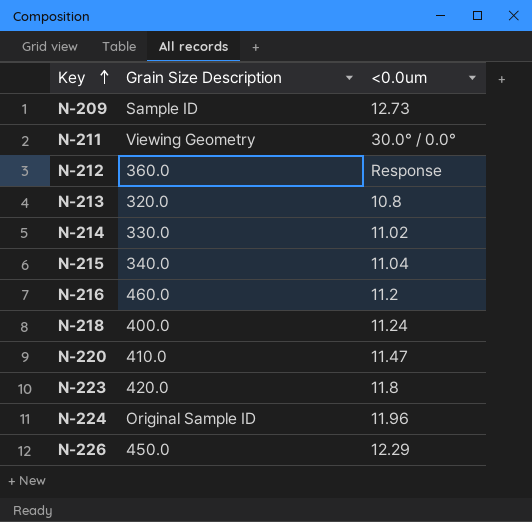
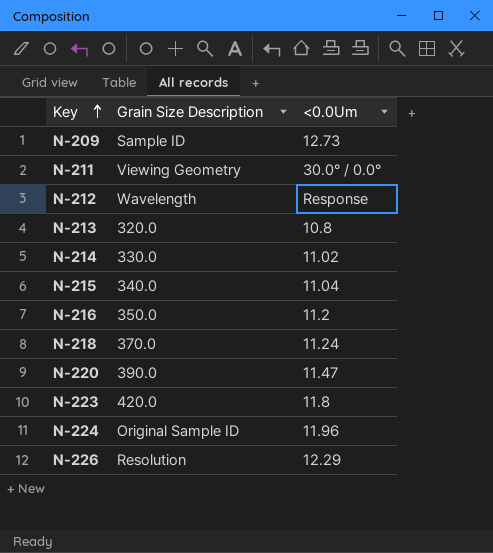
column name: <0.0um -> <0.0Um
N-212 | Grain Size Description: 360.0 -> Wavelength
N-216 | Grain Size Description: 460.0 -> 350.0
N-218 | Grain Size Description: 400.0 -> 370.0
N-220 | Grain Size Description: 410.0 -> 390.0
N-226 | Grain Size Description: 450.0 -> Resolution

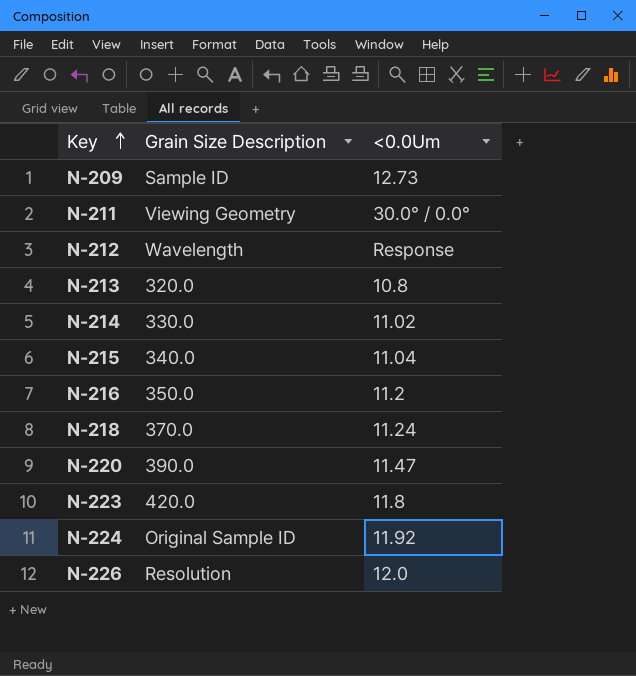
N-224 | <0.0Um: 11.96 -> 11.92
N-226 | <0.0Um: 12.29 -> 12.0

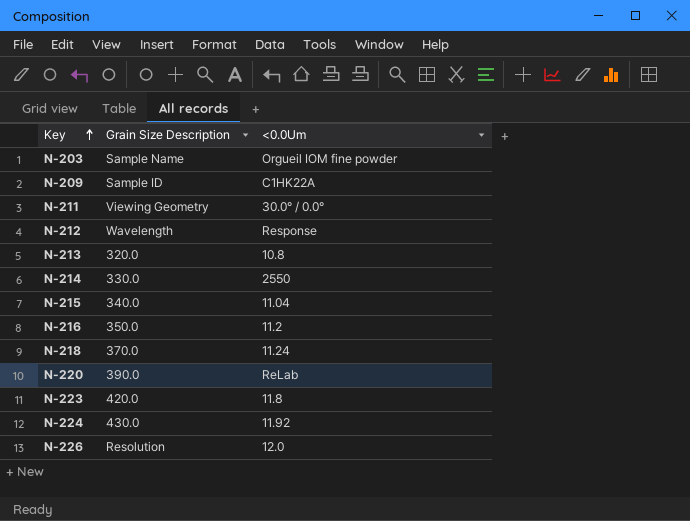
row N-203: none -> Sample Name | Orgueil IOM fine powder
N-209 | <0.0Um: 12.73 -> C1HK22A
N-214 | <0.0Um: 11.02 -> 2550
N-220 | <0.0Um: 11.47 -> ReLab
N-224 | Grain Size Description: Original Sample ID -> 430.0

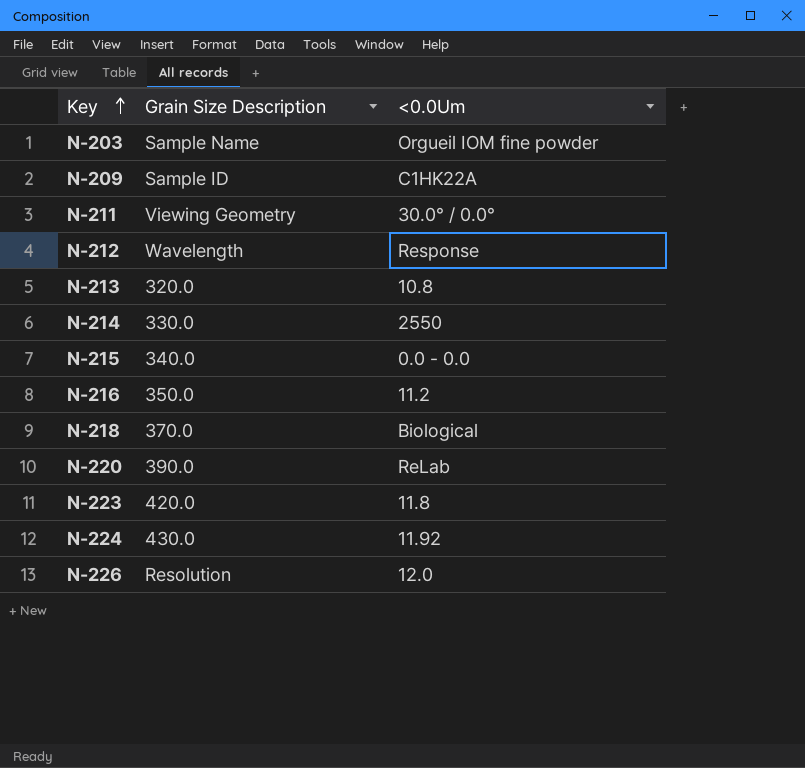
N-215 | <0.0Um: 11.04 -> 0.0 - 0.0
N-218 | <0.0Um: 11.24 -> Biological

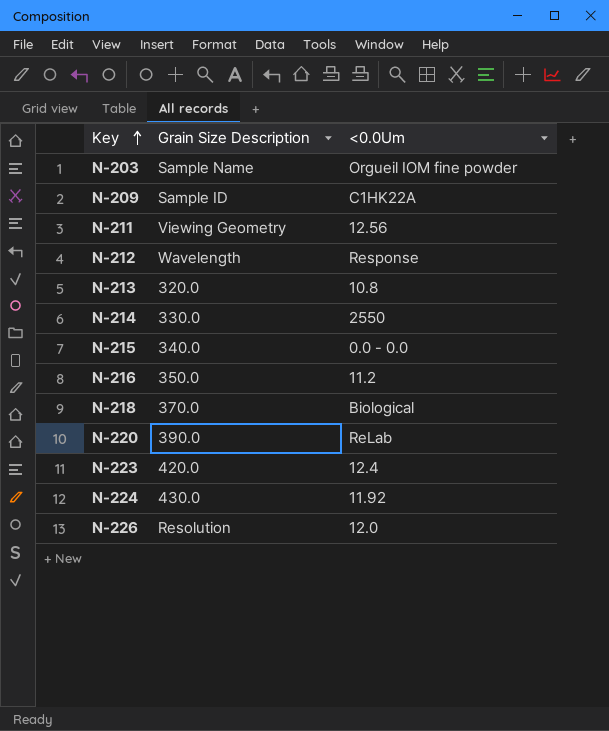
N-211 | <0.0Um: 30.0° / 0.0° -> 12.56
N-223 | <0.0Um: 11.8 -> 12.4

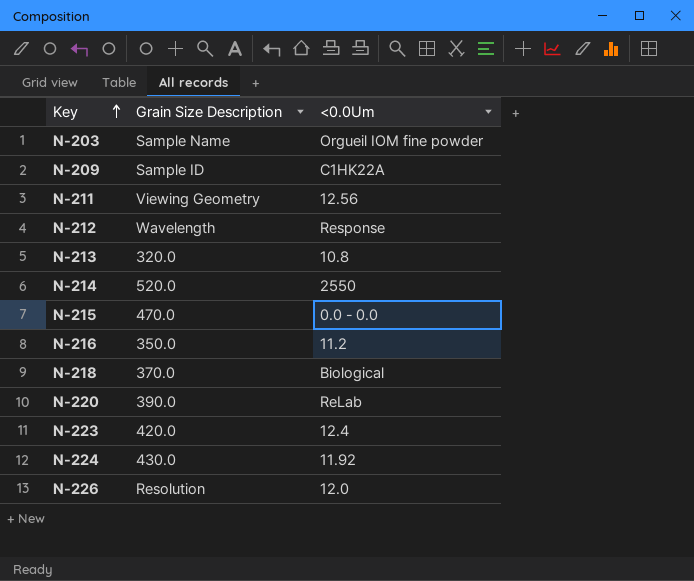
N-214 | Grain Size Description: 330.0 -> 520.0
N-215 | Grain Size Description: 340.0 -> 470.0

